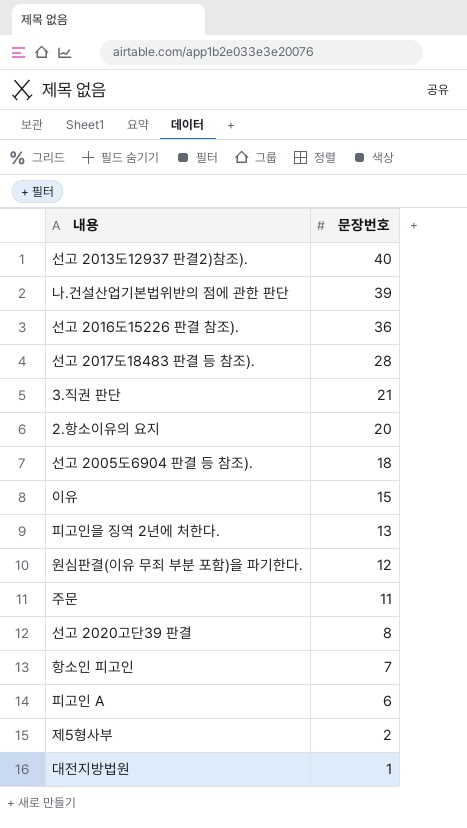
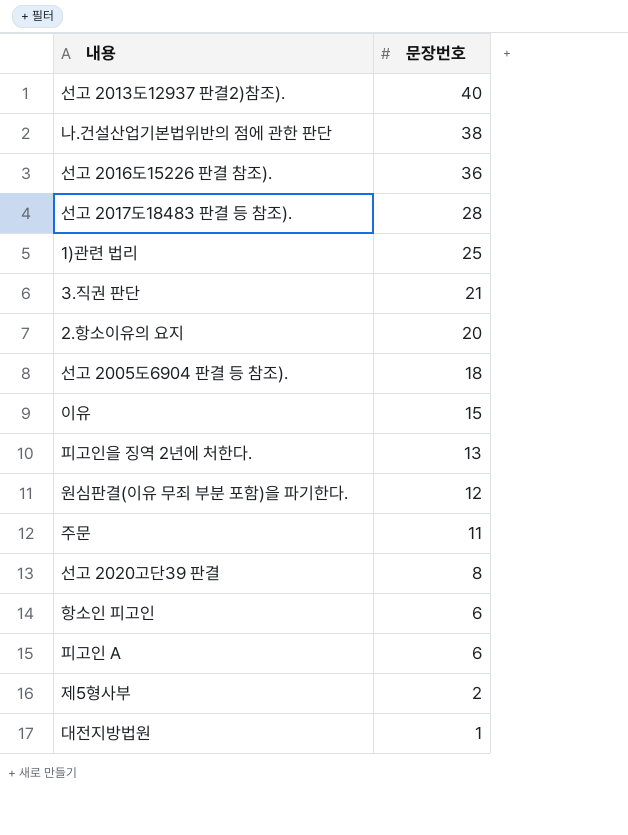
나.건설산업기본법위반의 점에 관한 판단 | 문장번호: 39 -> 38
row 1)관련 법리: none -> 25
항소인 피고인 | 문장번호: 7 -> 6

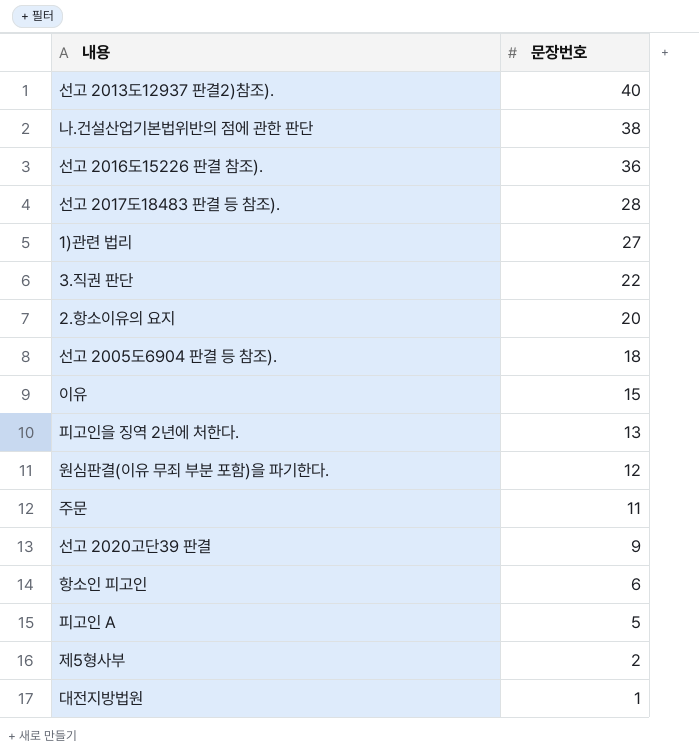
1)관련 법리 | 문장번호: 25 -> 27
3.직권 판단 | 문장번호: 21 -> 22
선고 2020고단39 판결 | 문장번호: 8 -> 9
피고인 A | 문장번호: 6 -> 5

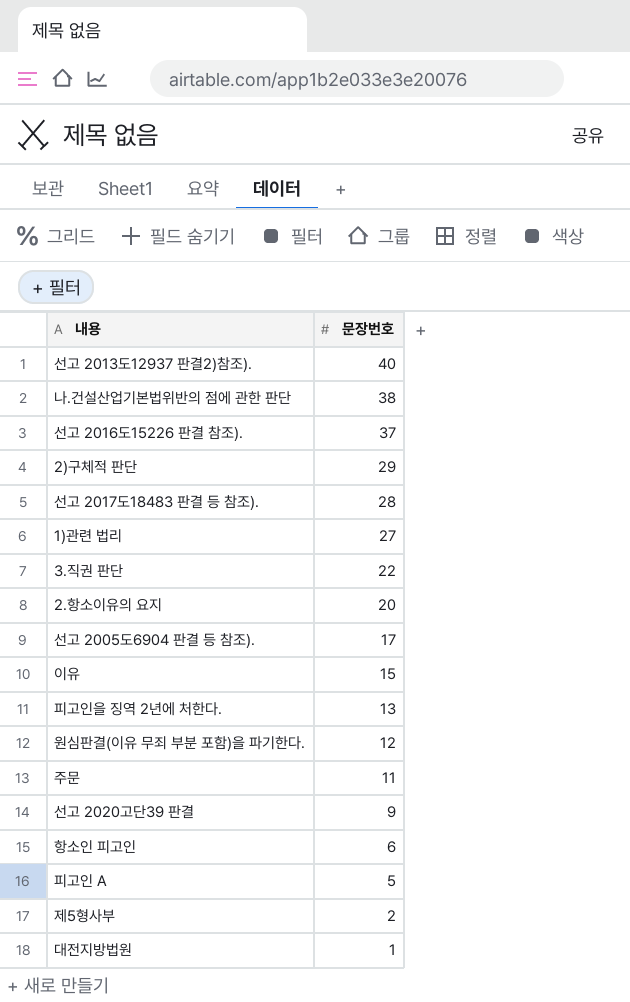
선고 2016도15226 판결 참조). | 문장번호: 36 -> 37
row 2)구체적 판단: none -> 29
선고 2005도6904 판결 등 참조). | 문장번호: 18 -> 17

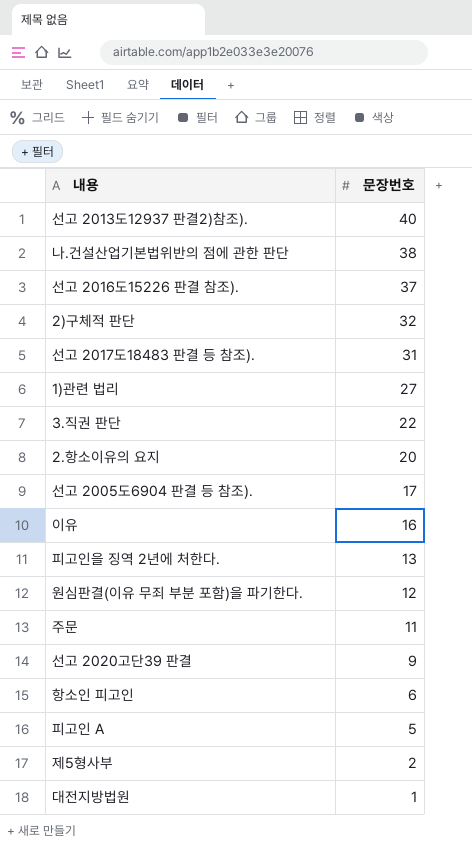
2)구체적 판단 | 문장번호: 29 -> 32
선고 2017도18483 판결 등 참조). | 문장번호: 28 -> 31
이유 | 문장번호: 15 -> 16

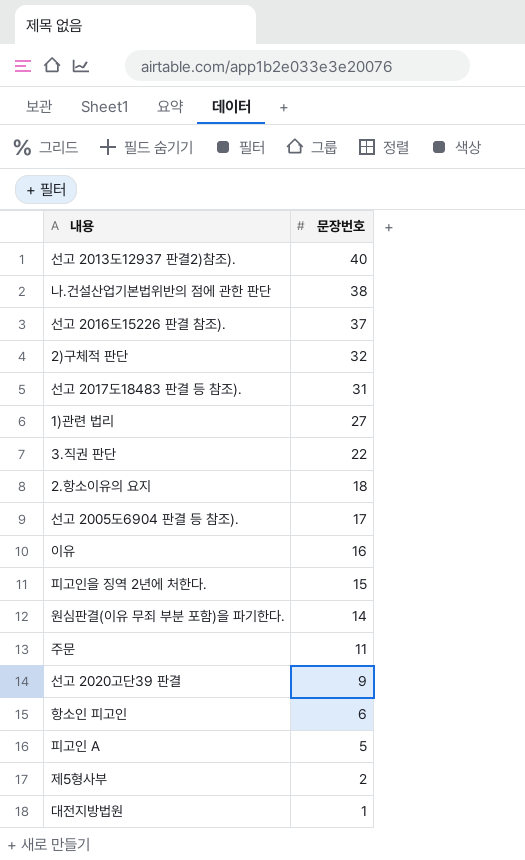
2.항소이유의 요지 | 문장번호: 20 -> 18
피고인을 징역 2년에 처한다. | 문장번호: 13 -> 15
원심판결(이유 무죄 부분 포함)을 파기한다. | 문장번호: 12 -> 14

